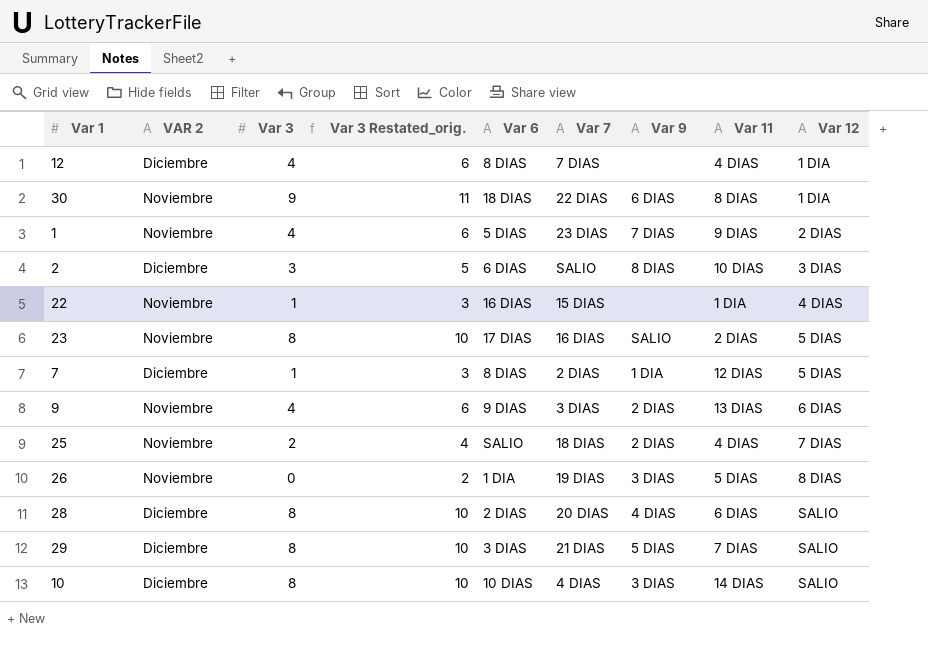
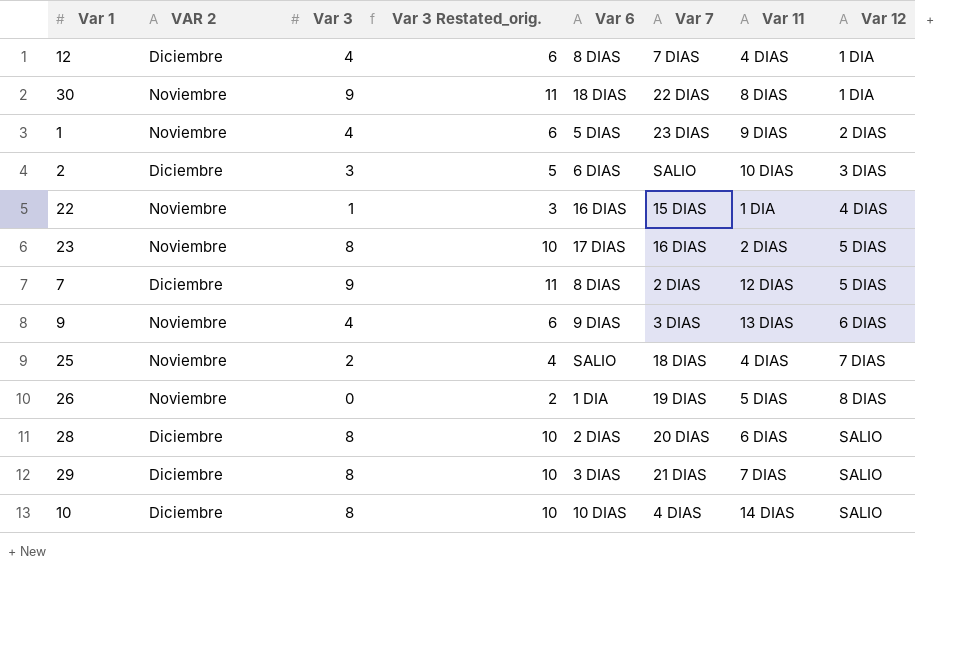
column Var 9 | position: 7 -> none
7 | Var 3: 1 -> 9
7 | Var 3 Restated_orig.: 3 -> 11

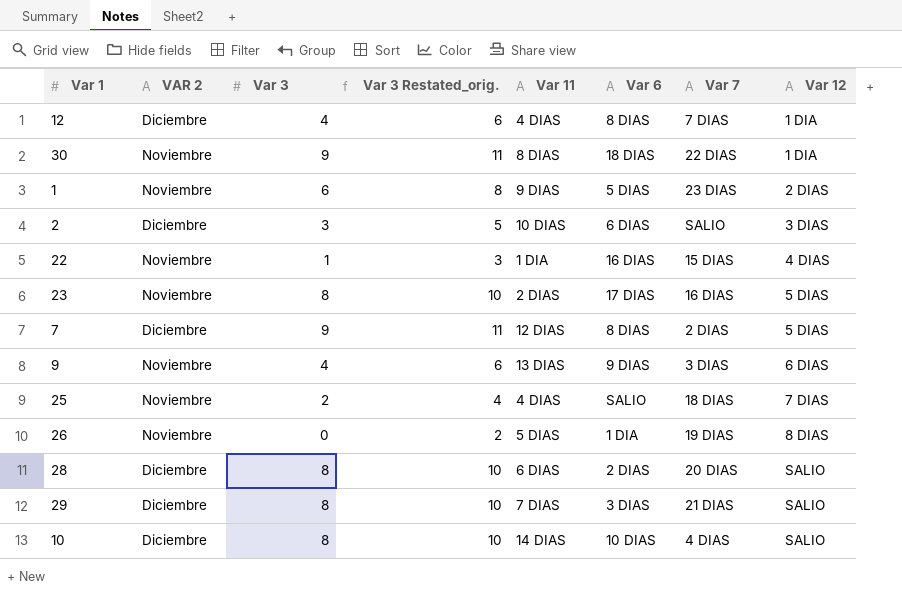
column Var 11 | position: 7 -> 5
1 | Var 3: 4 -> 6
1 | Var 3 Restated_orig.: 6 -> 8

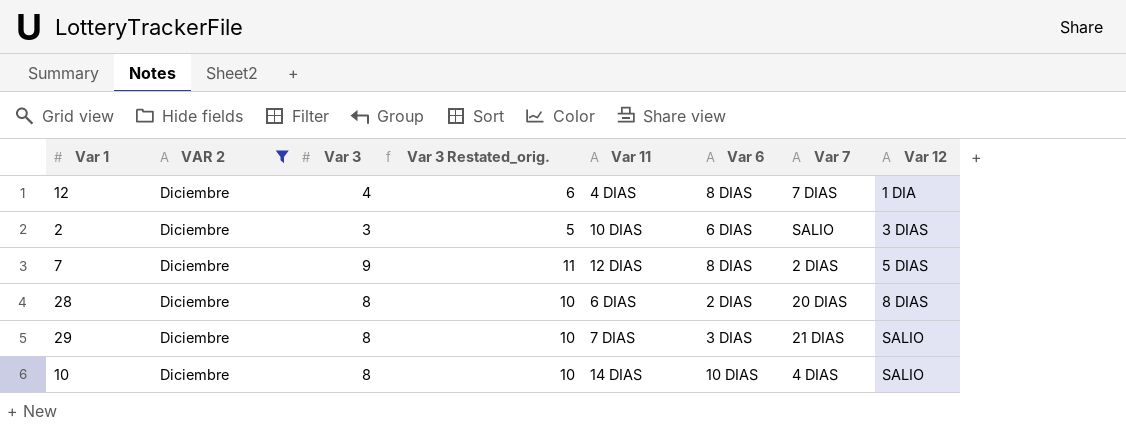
filter: none -> VAR 2 = Diciembre
28 | Var 12: SALIO -> 8 DIAS

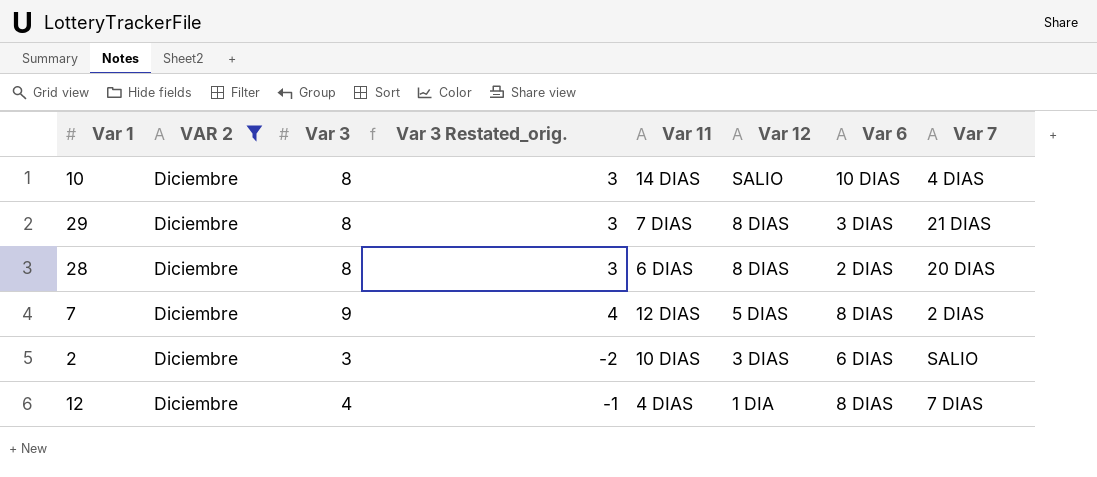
row order: Var 12 ascending -> Var 12 descending
column Var 3 Restated_orig. | formula: [Var 3] + 2 -> [Var 3] - 5
column Var 12 | position: 8 -> 6
29 | Var 12: SALIO -> 8 DIAS

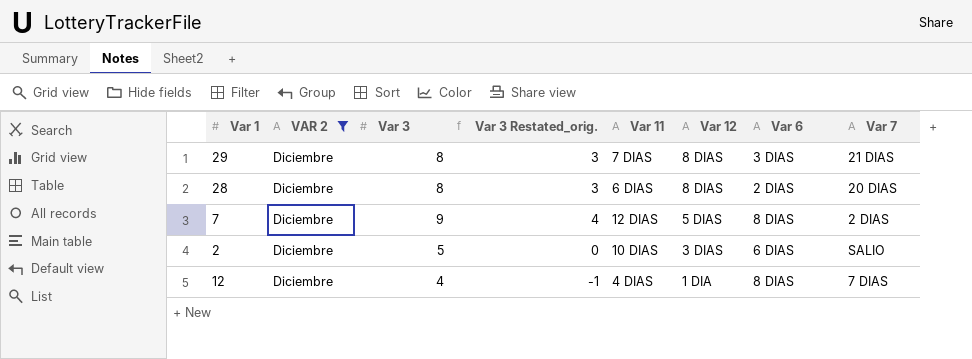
row 10: Diciembre | 8 | 3 | 14 DIAS | SALIO | 10 DIAS | 4 DIAS -> none
2 | Var 3: 3 -> 5
2 | Var 3 Restated_orig.: -2 -> 0

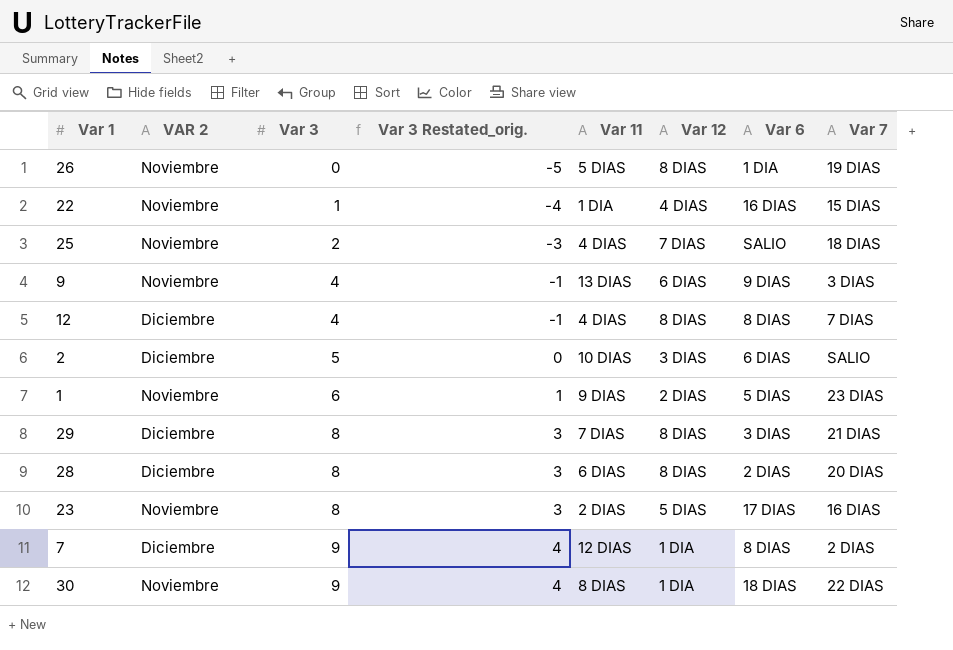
filter: VAR 2 = Diciembre -> none
row order: Var 12 descending -> Var 3 ascending
12 | Var 12: 1 DIA -> 8 DIAS
7 | Var 12: 5 DIAS -> 1 DIA

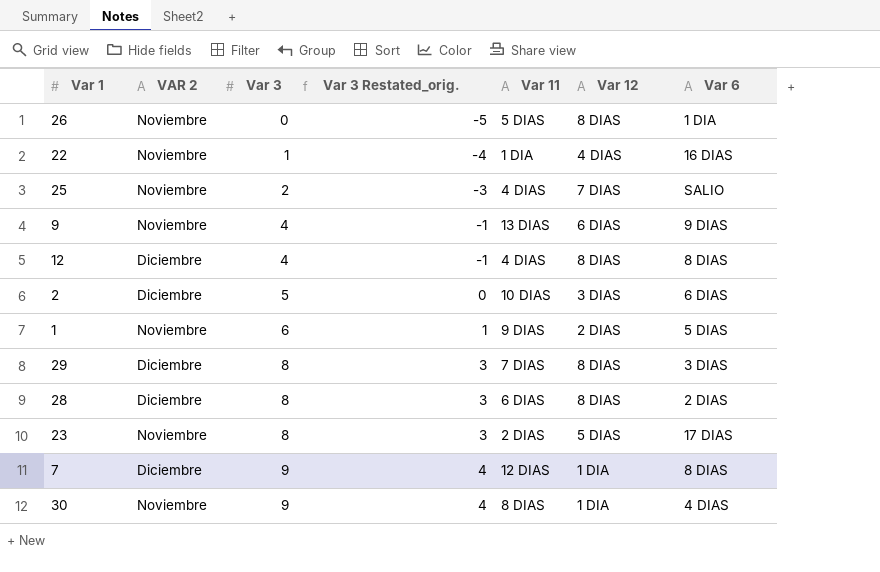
column Var 7 | position: 8 -> none
30 | Var 6: 18 DIAS -> 4 DIAS

